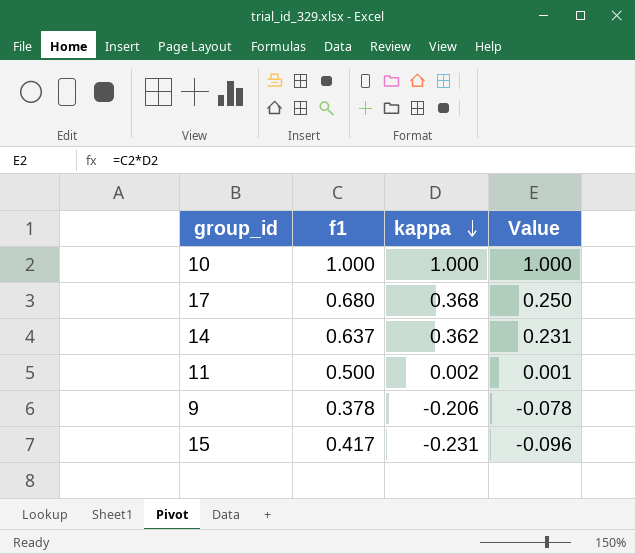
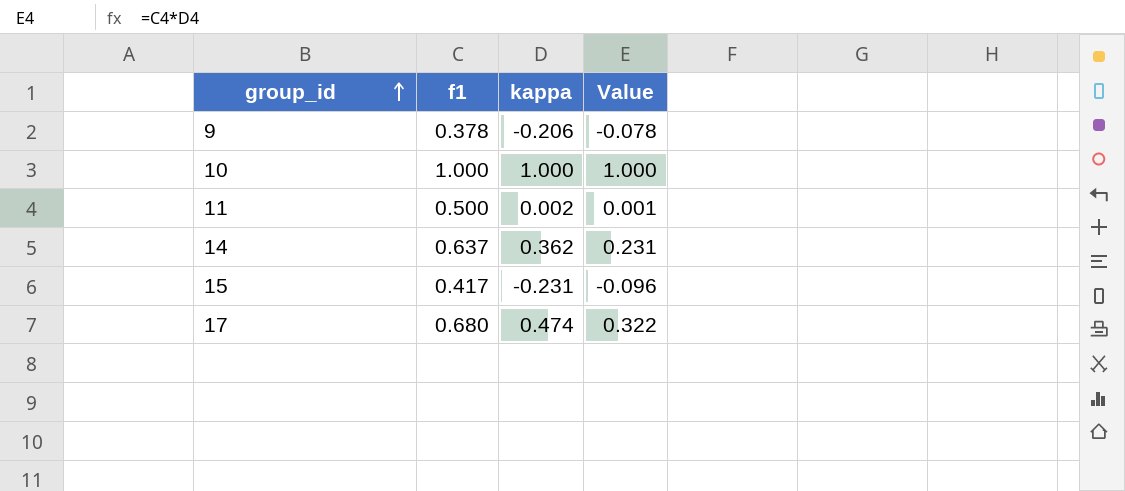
row order: kappa descending -> group_id ascending
17 | kappa: 0.368 -> 0.474
17 | Value: 0.250 -> 0.322

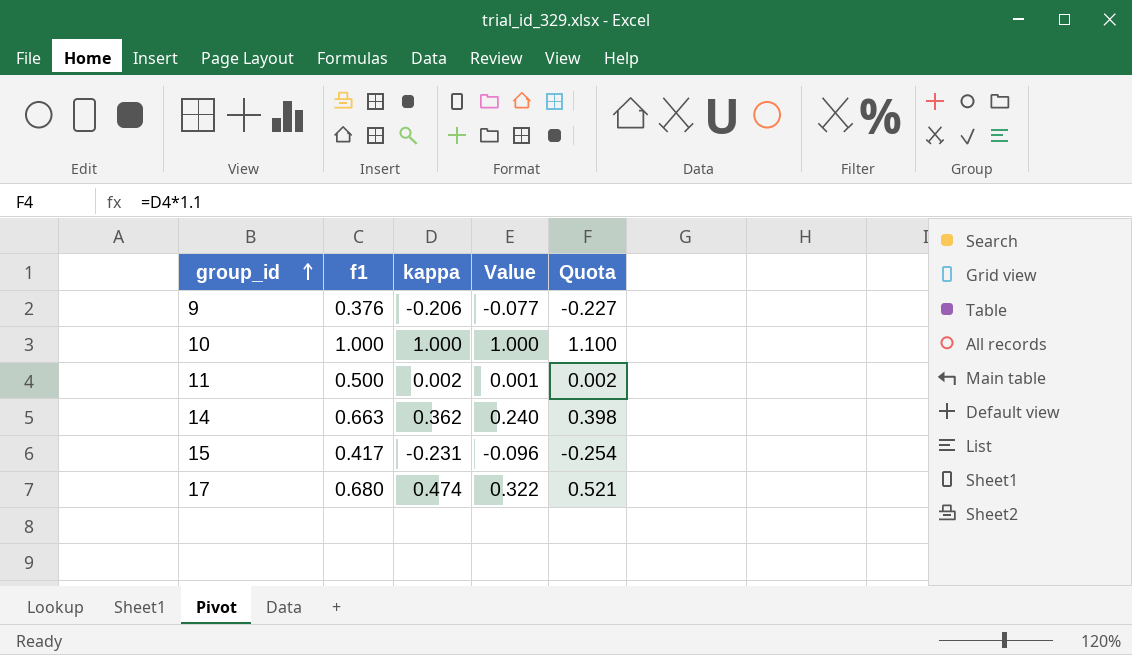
column Quota | formula: none -> [kappa] * 1.1
9 | f1: 0.378 -> 0.376
9 | Value: -0.078 -> -0.077
14 | f1: 0.637 -> 0.663
14 | Value: 0.231 -> 0.240

